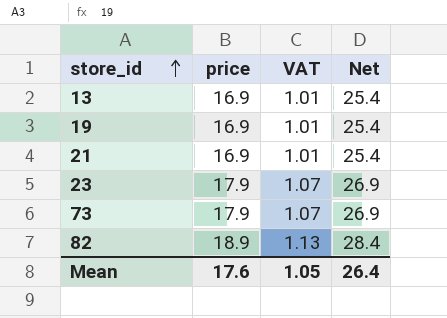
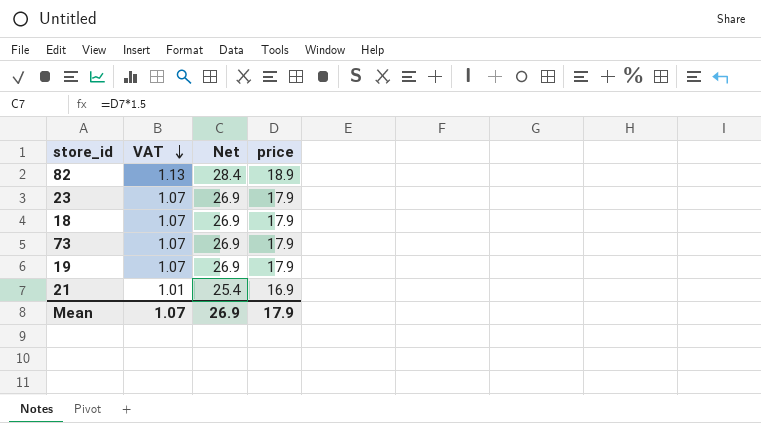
row order: store_id ascending -> VAT descending
column price | position: 2 -> 4
row 13: 16.9 | 1.01 | 25.4 -> none
row 18: none -> 1.07 | 26.9 | 17.9
19 | VAT: 1.01 -> 1.07
19 | Net: 25.4 -> 26.9
19 | price: 16.9 -> 17.9
Mean | VAT: 1.05 -> 1.07
Mean | Net: 26.4 -> 26.9
Mean | price: 17.6 -> 17.9

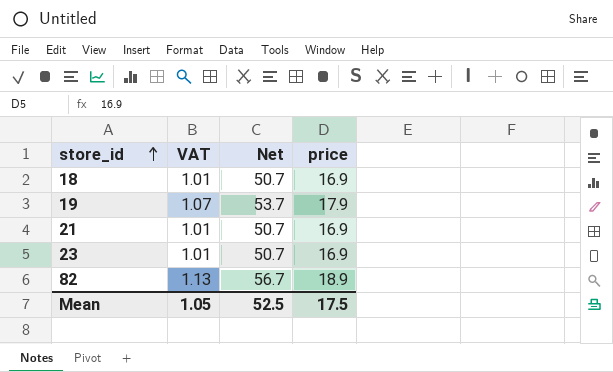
row order: VAT descending -> store_id ascending
column Net | formula: [price] * 1.5 -> [price] * 3
row 73: 1.07 | 26.9 | 17.9 -> none
18 | VAT: 1.07 -> 1.01
18 | price: 17.9 -> 16.9
23 | VAT: 1.07 -> 1.01
23 | price: 17.9 -> 16.9
Mean | VAT: 1.07 -> 1.05
Mean | Net: 26.9 -> 52.5
Mean | price: 17.9 -> 17.5

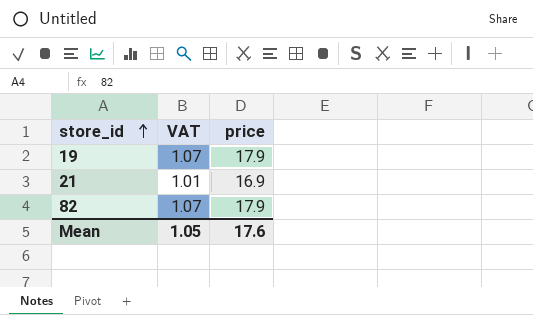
column Net | formula: [price] * 3 -> none
row 18: 1.01 | 50.7 | 16.9 -> none
row 23: 1.01 | 50.7 | 16.9 -> none
82 | VAT: 1.13 -> 1.07
82 | price: 18.9 -> 17.9
Mean | price: 17.5 -> 17.6

